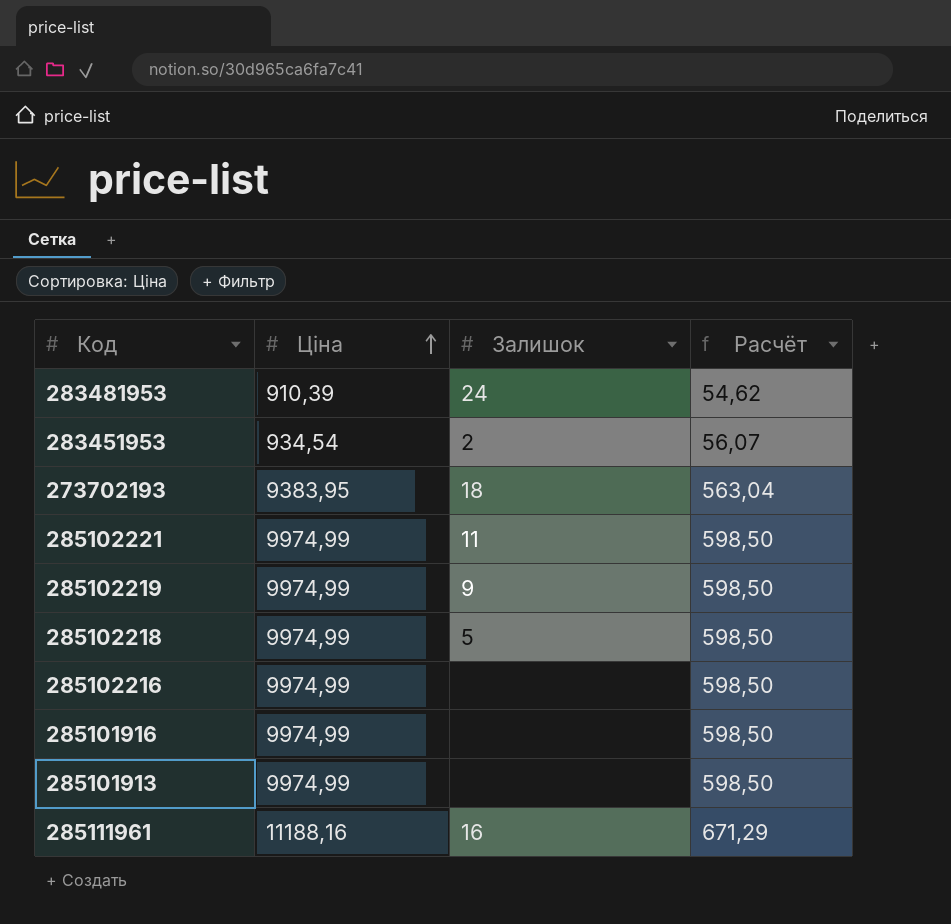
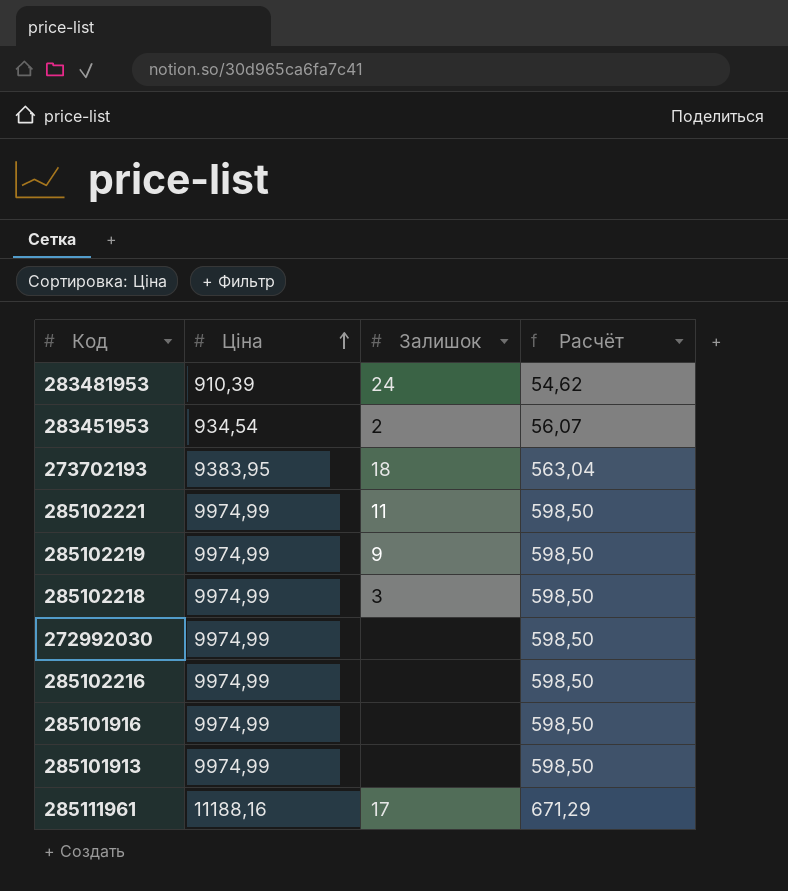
285102218 | Залишок: 5 -> 3
row 272992030: none -> 9974,99 | none | 598,50
285111961 | Залишок: 16 -> 17

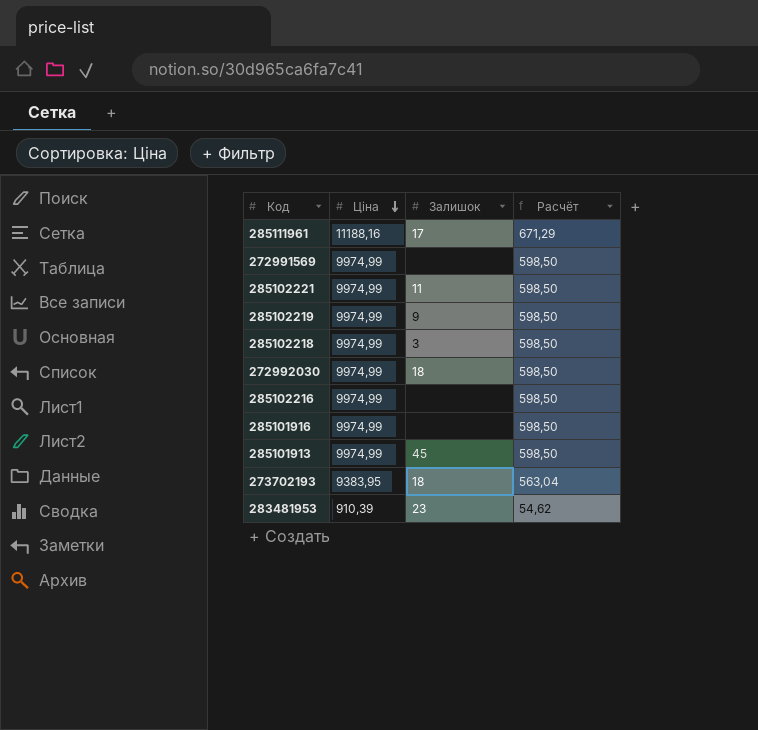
row order: Ціна ascending -> Ціна descending
row 283451953: 934,54 | 2 | 56,07 -> none
row 272991569: none -> 9974,99 | none | 598,50
272992030 | Залишок: none -> 18
285101913 | Залишок: none -> 45
283481953 | Залишок: 24 -> 23

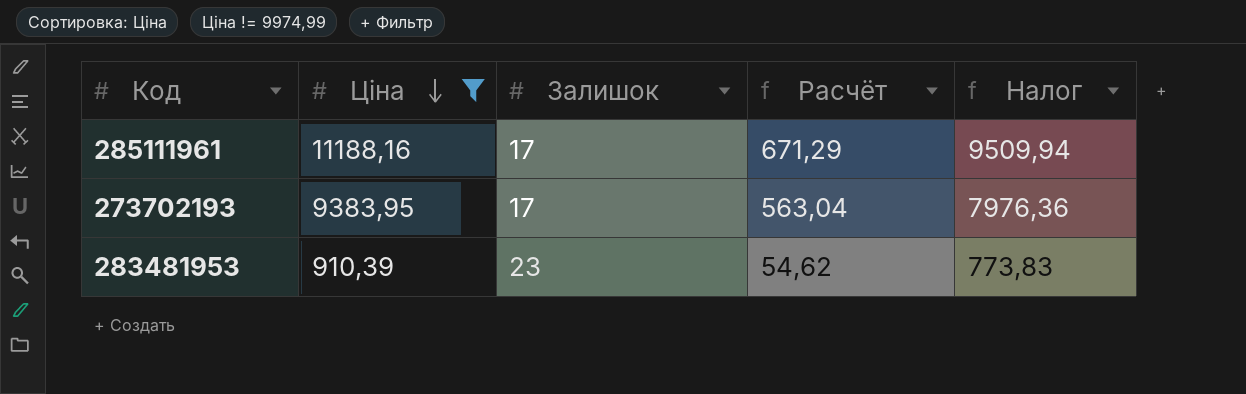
filter: none -> Ціна != 9974,99
column Налог | formula: none -> [Ціна] * 0,85
273702193 | Залишок: 18 -> 17

